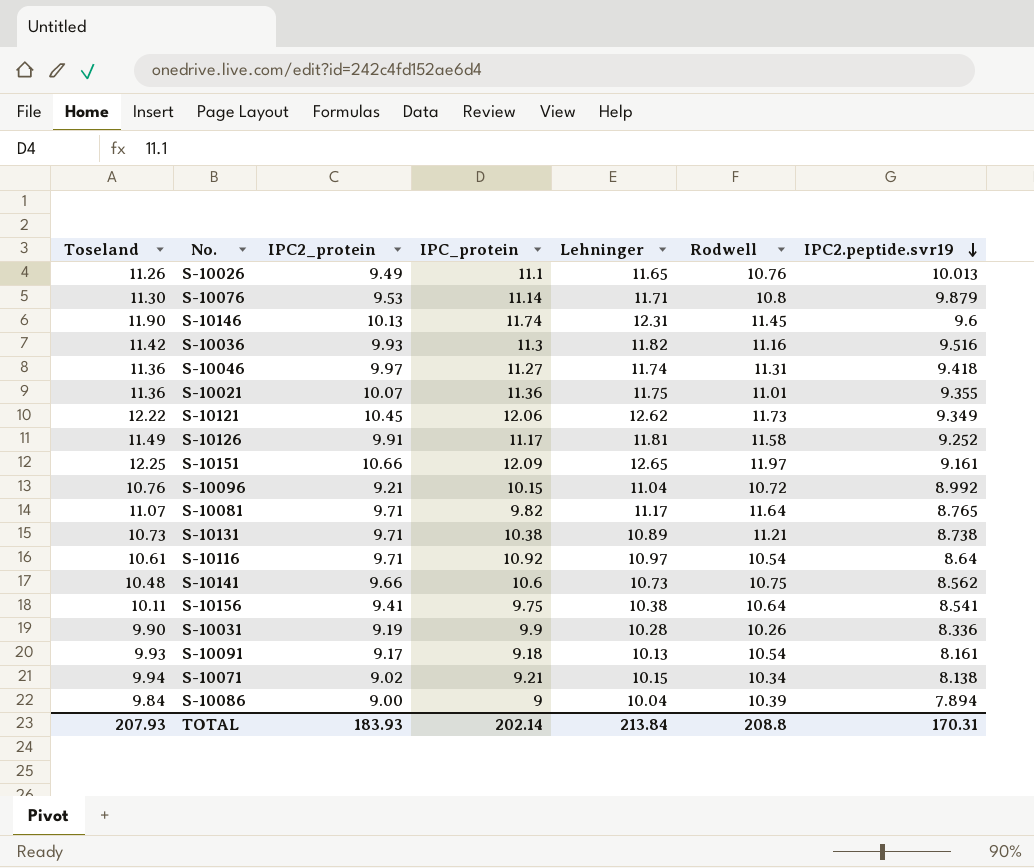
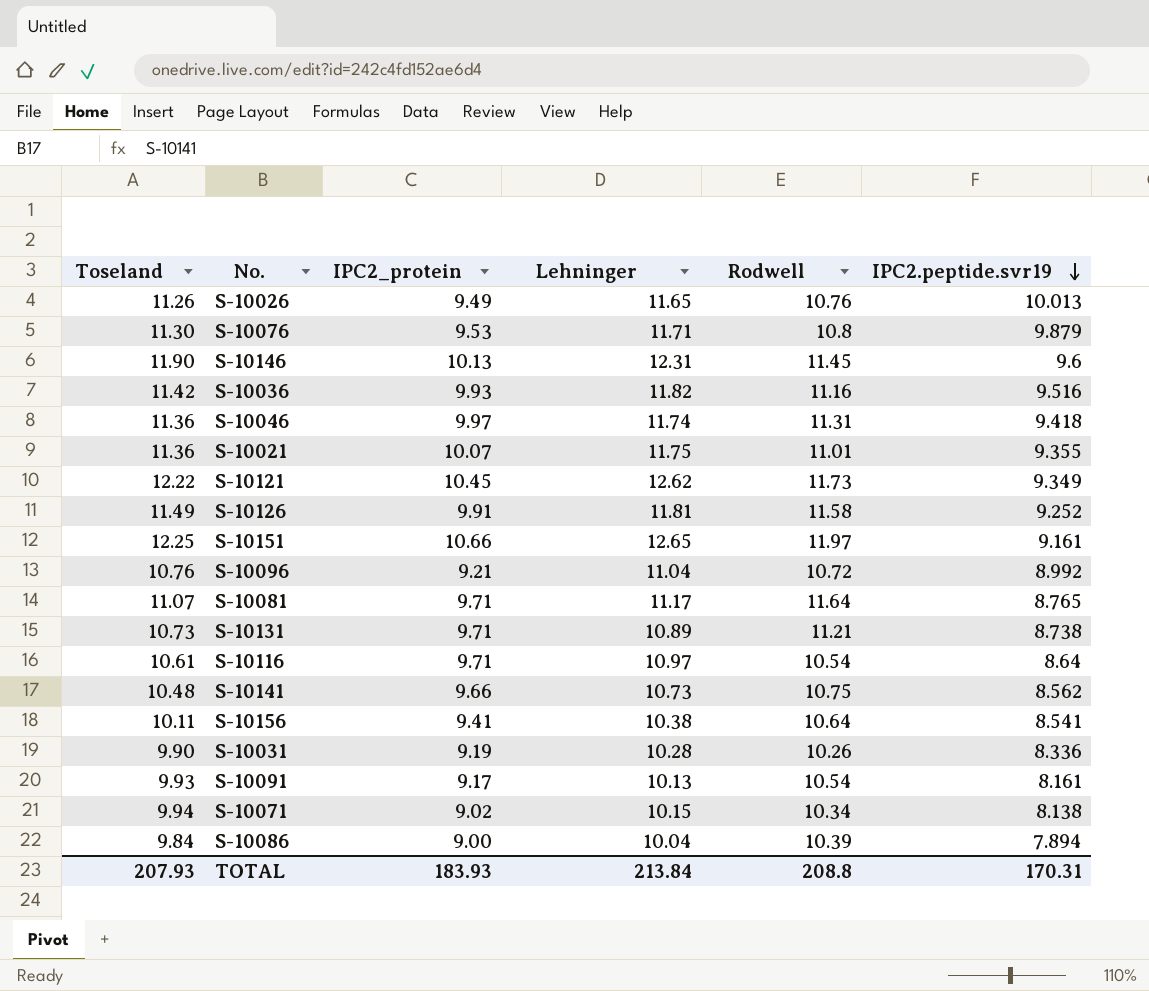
column IPC_protein | position: 4 -> none

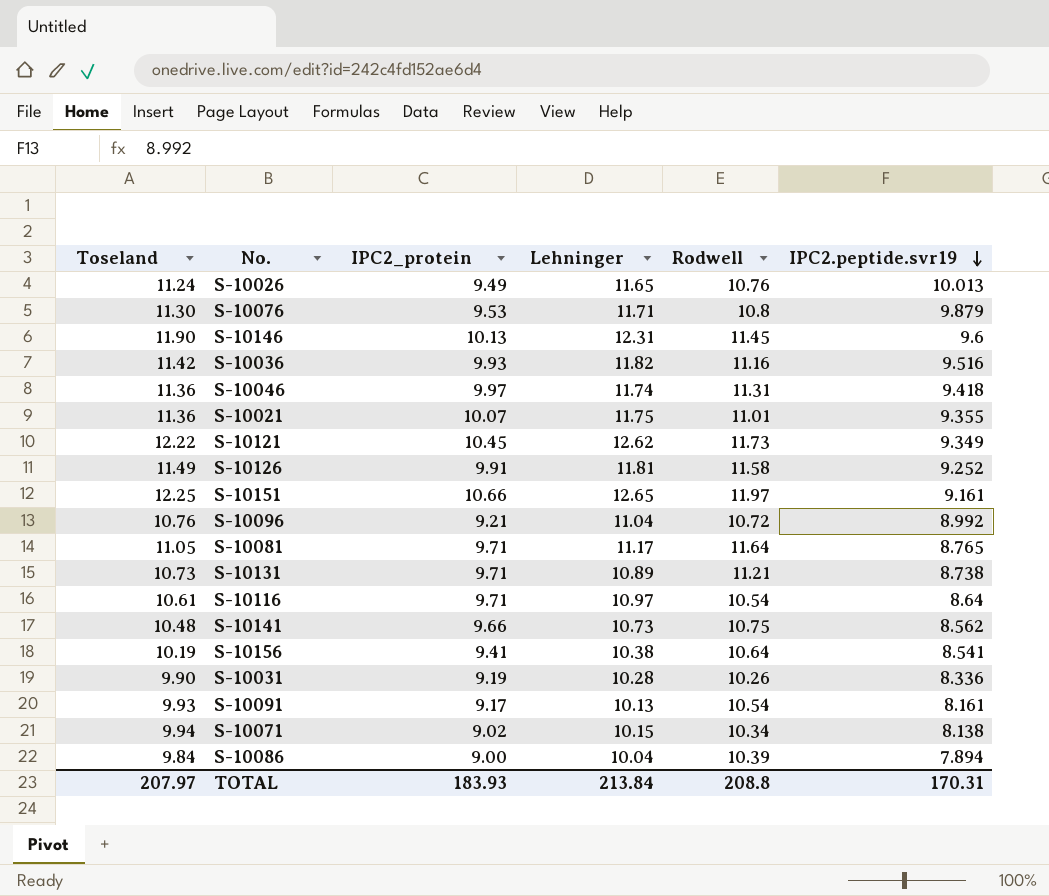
S-10026 | Toseland: 11.26 -> 11.24
S-10081 | Toseland: 11.07 -> 11.05
S-10156 | Toseland: 10.11 -> 10.19
TOTAL | Toseland: 207.93 -> 207.97

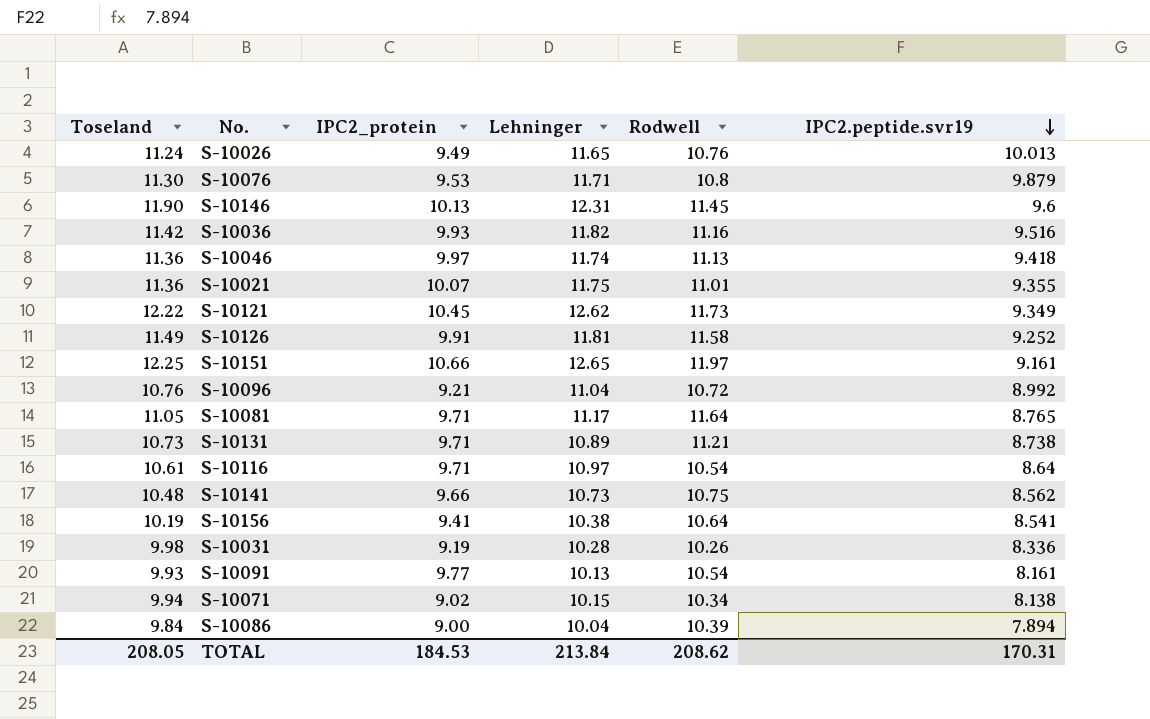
S-10046 | Rodwell: 11.31 -> 11.13
S-10031 | Toseland: 9.90 -> 9.98
S-10091 | IPC2_protein: 9.17 -> 9.77
TOTAL | Toseland: 207.97 -> 208.05
TOTAL | IPC2_protein: 183.93 -> 184.53
TOTAL | Rodwell: 208.8 -> 208.62

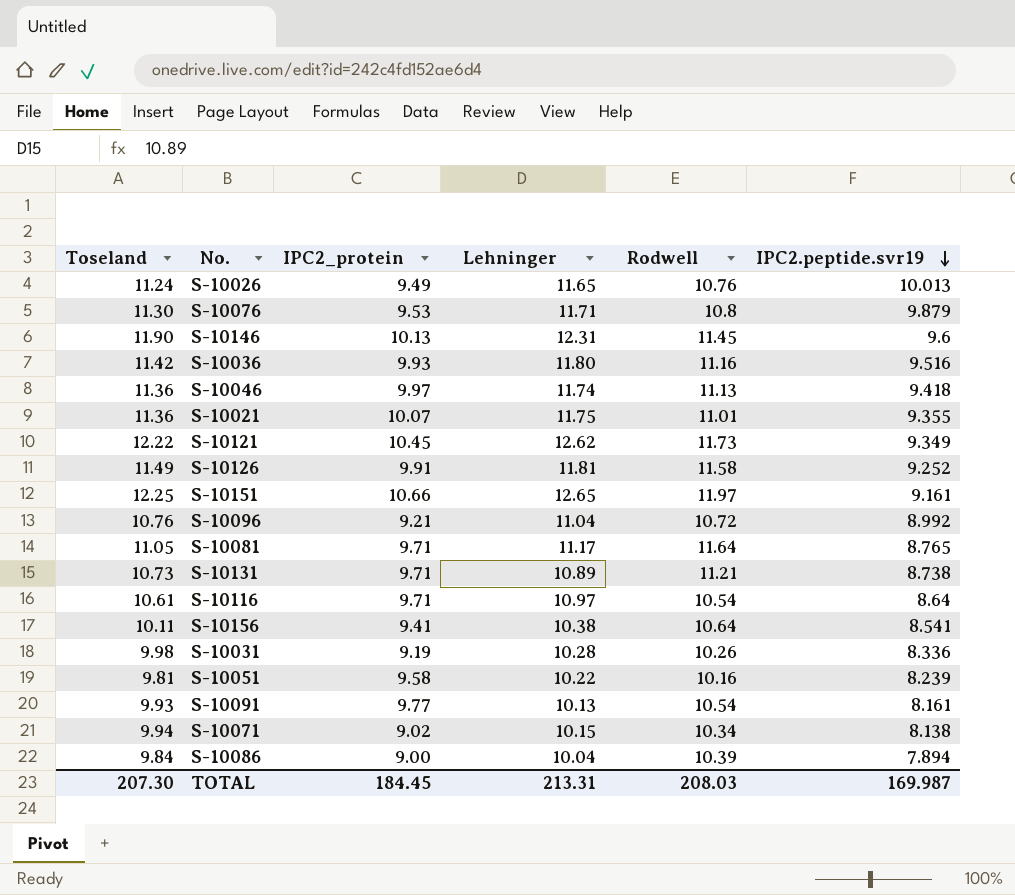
row S-10141: 10.48 | 9.66 | 10.73 | 10.75 | 8.562 -> none
S-10036 | Lehninger: 11.82 -> 11.80
S-10156 | Toseland: 10.19 -> 10.11
row S-10051: none -> 9.81 | 9.58 | 10.22 | 10.16 | 8.239
TOTAL | Toseland: 208.05 -> 207.30
TOTAL | IPC2_protein: 184.53 -> 184.45
TOTAL | Lehninger: 213.84 -> 213.31
TOTAL | Rodwell: 208.62 -> 208.03
TOTAL | IPC2.peptide.svr19: 170.31 -> 169.987

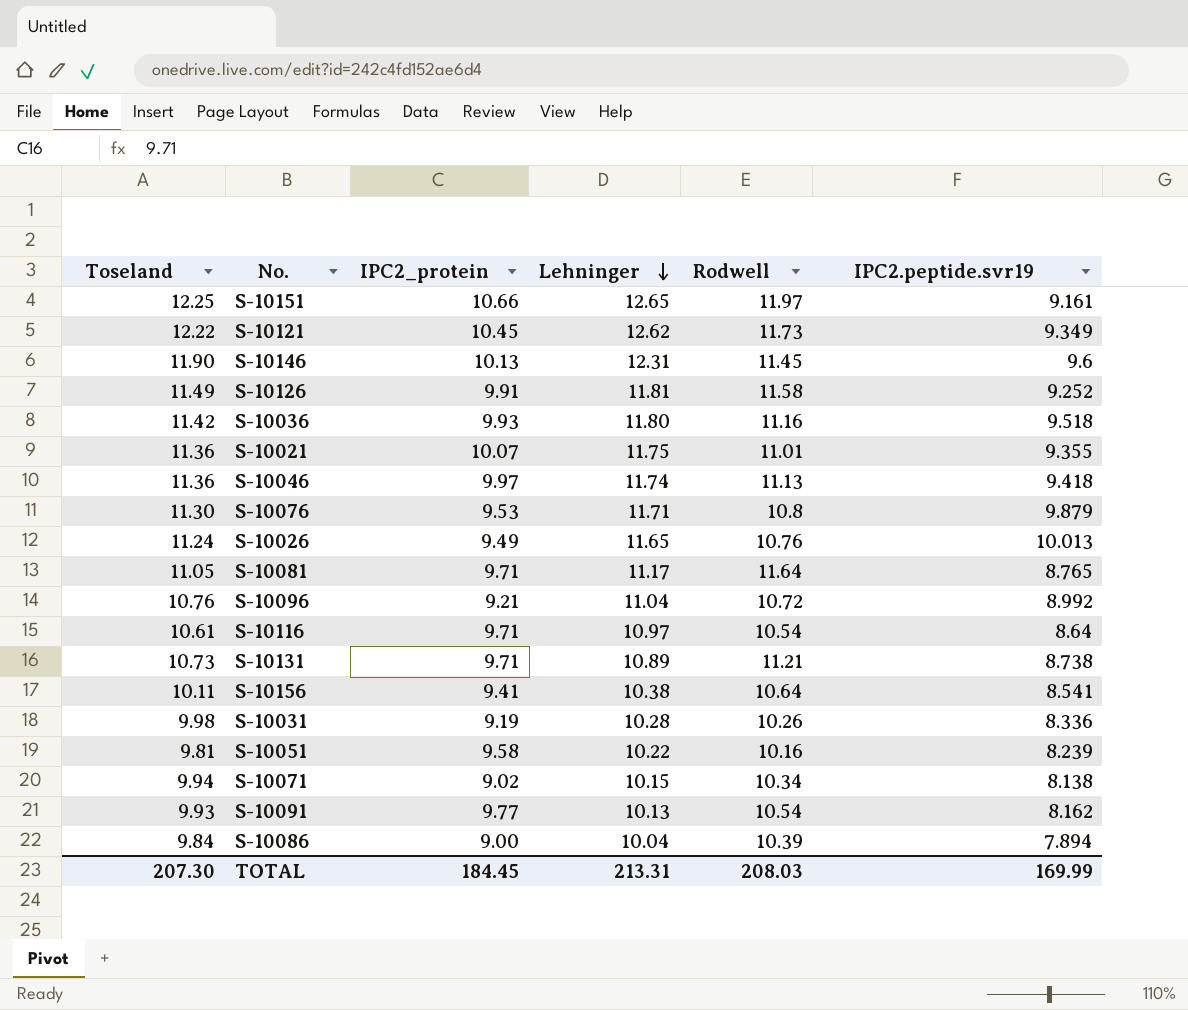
row order: IPC2.peptide.svr19 descending -> Lehninger descending
S-10036 | IPC2.peptide.svr19: 9.516 -> 9.518
S-10091 | IPC2.peptide.svr19: 8.161 -> 8.162
TOTAL | IPC2.peptide.svr19: 169.987 -> 169.99

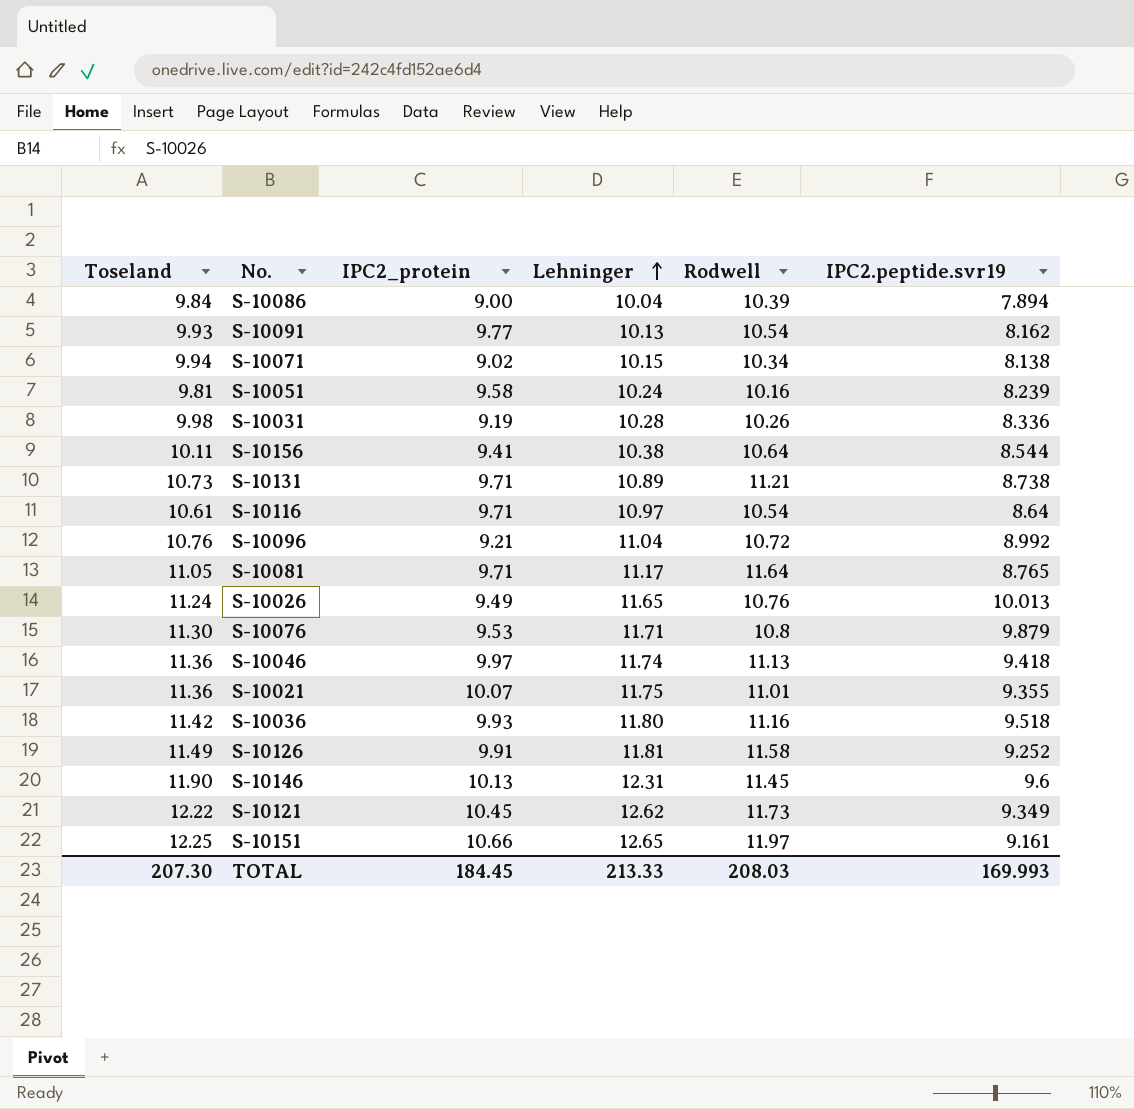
row order: Lehninger descending -> Lehninger ascending
S-10051 | Lehninger: 10.22 -> 10.24
S-10156 | IPC2.peptide.svr19: 8.541 -> 8.544
TOTAL | Lehninger: 213.31 -> 213.33
TOTAL | IPC2.peptide.svr19: 169.99 -> 169.993

